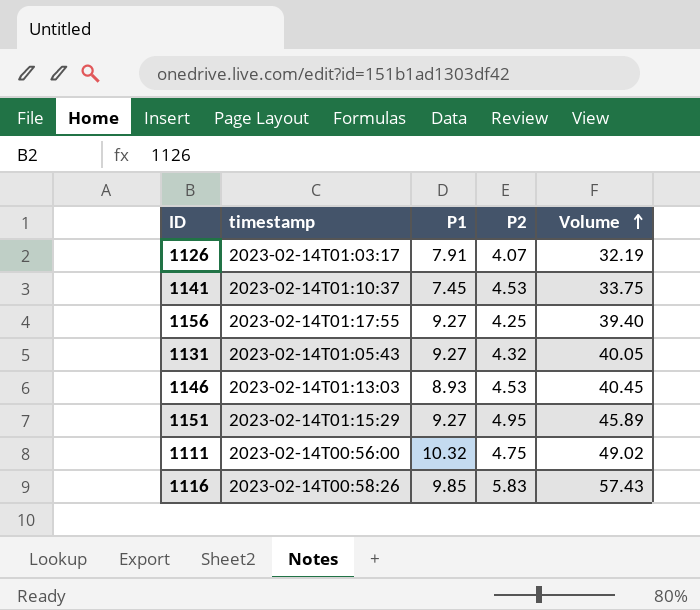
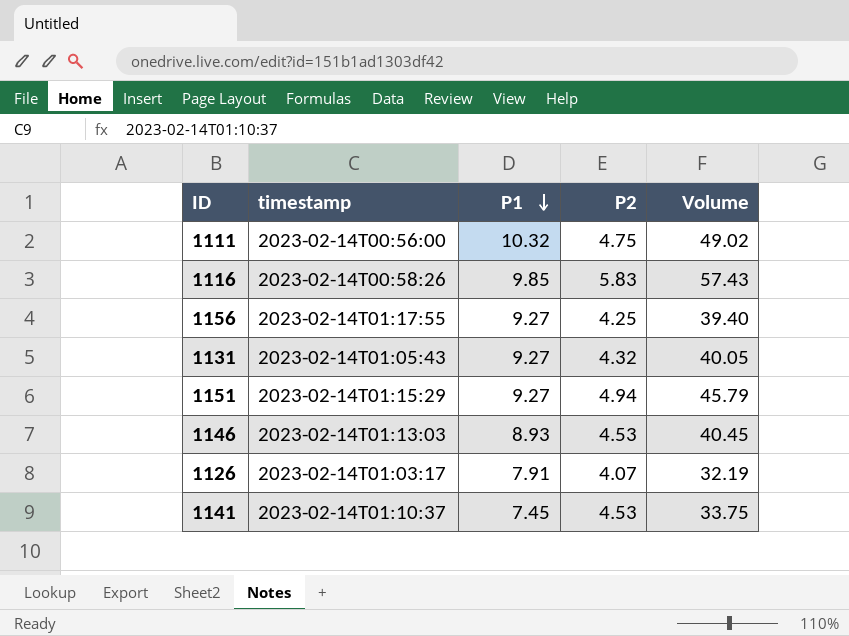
row order: Volume ascending -> P1 descending
1151 | P2: 4.95 -> 4.94
1151 | Volume: 45.89 -> 45.79

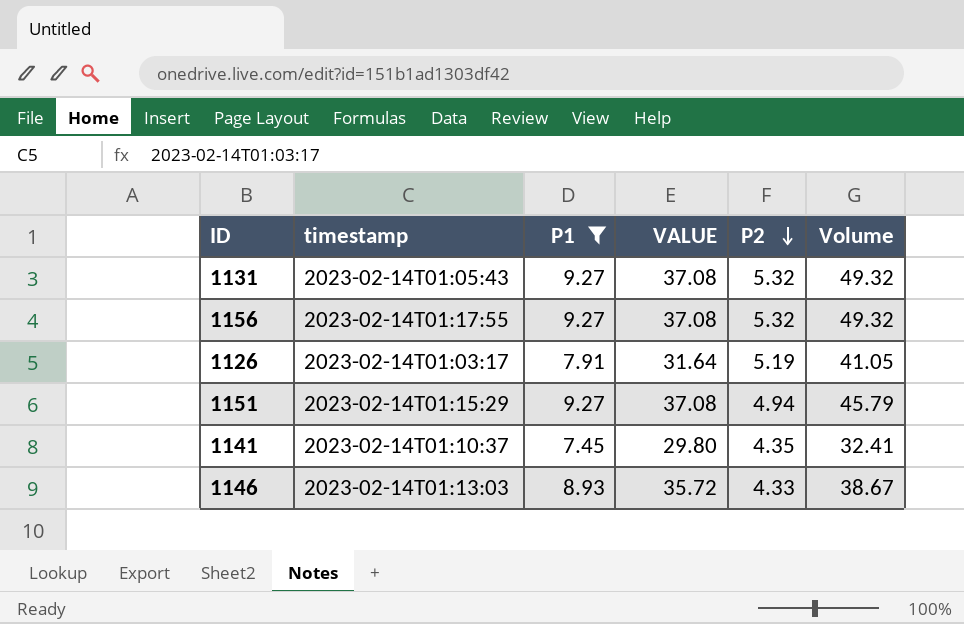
filter: none -> P1 <= 9.27
row order: P1 descending -> P2 descending
column VALUE | formula: none -> [P1] * 4
1131 | P2: 4.32 -> 5.32
1131 | Volume: 40.05 -> 49.32
1156 | P2: 4.25 -> 5.32
1156 | Volume: 39.40 -> 49.32
1126 | P2: 4.07 -> 5.19
1126 | Volume: 32.19 -> 41.05
1141 | P2: 4.53 -> 4.35
1141 | Volume: 33.75 -> 32.41
1146 | P2: 4.53 -> 4.33
1146 | Volume: 40.45 -> 38.67

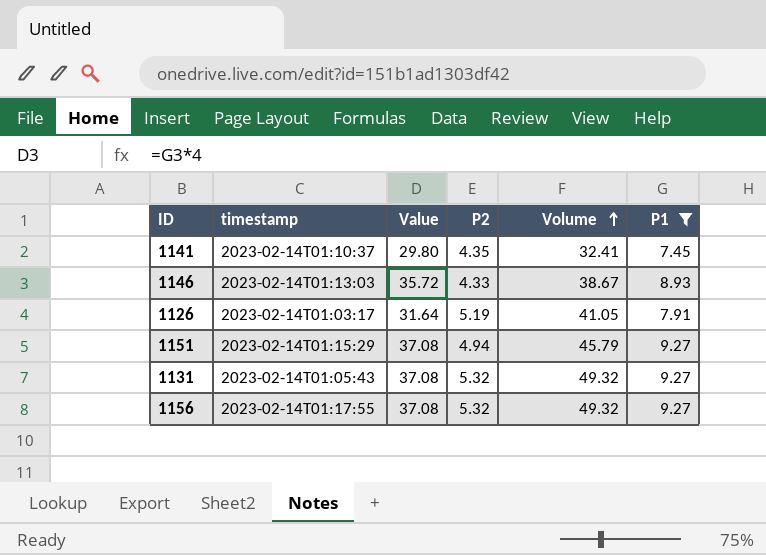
row order: P2 descending -> Volume ascending
column name: VALUE -> Value
column P1 | position: 3 -> 6

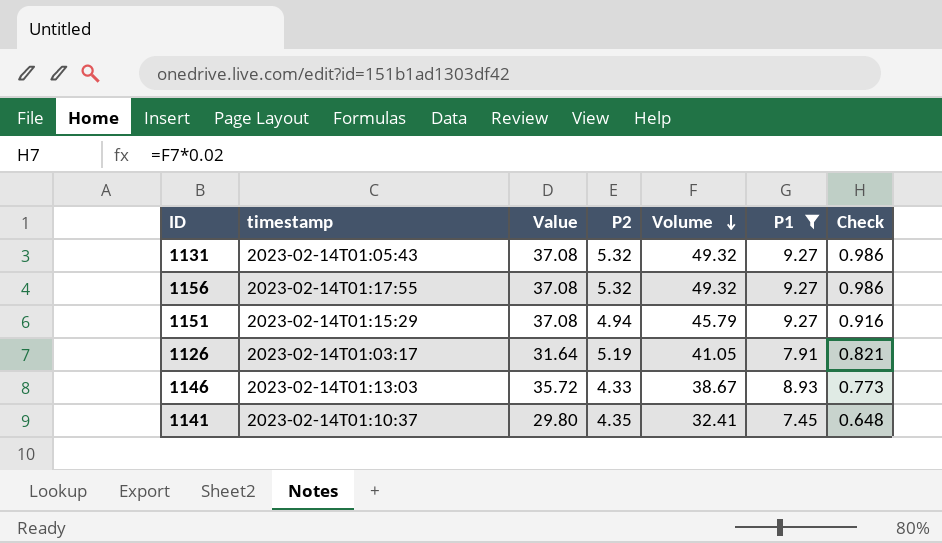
row order: Volume ascending -> Volume descending
column Check | formula: none -> [Volume] * 0.02

